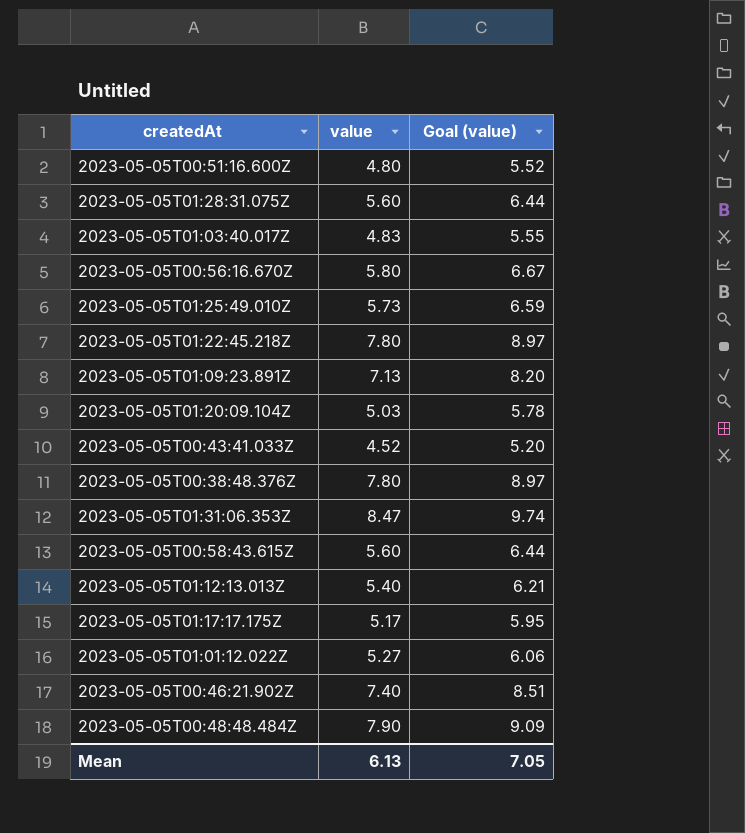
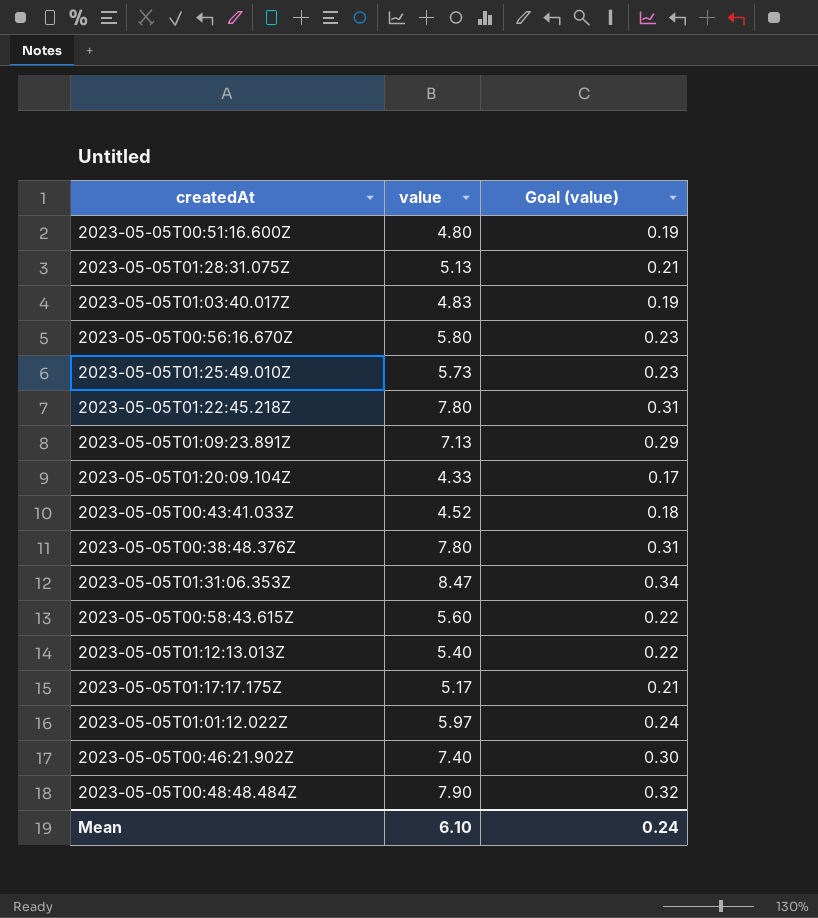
column Goal (value) | formula: [value] * 1.15 -> [value] * 0.04
2023-05-05T01:28:31.075Z | value: 5.60 -> 5.13
2023-05-05T01:20:09.104Z | value: 5.03 -> 4.33
2023-05-05T01:01:12.022Z | value: 5.27 -> 5.97
Mean | value: 6.13 -> 6.10
Mean | Goal (value): 7.05 -> 0.24

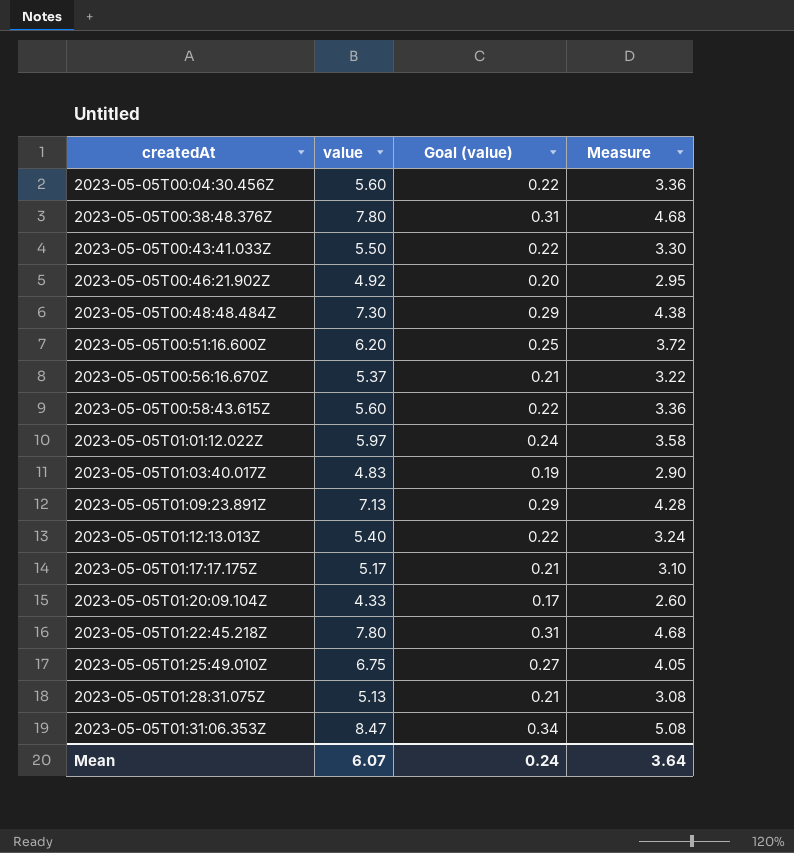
row order: none -> createdAt ascending
column Measure | formula: none -> [value] * 0.6
row 2023-05-05T00:04:30.456Z: none -> 5.60 | 0.22 | 3.36
2023-05-05T00:43:41.033Z | value: 4.52 -> 5.50
2023-05-05T00:43:41.033Z | Goal (value): 0.18 -> 0.22
2023-05-05T00:46:21.902Z | value: 7.40 -> 4.92
2023-05-05T00:46:21.902Z | Goal (value): 0.30 -> 0.20
2023-05-05T00:48:48.484Z | value: 7.90 -> 7.30
2023-05-05T00:48:48.484Z | Goal (value): 0.32 -> 0.29
2023-05-05T00:51:16.600Z | value: 4.80 -> 6.20
2023-05-05T00:51:16.600Z | Goal (value): 0.19 -> 0.25
2023-05-05T00:56:16.670Z | value: 5.80 -> 5.37
2023-05-05T00:56:16.670Z | Goal (value): 0.23 -> 0.21
2023-05-05T01:25:49.010Z | value: 5.73 -> 6.75
2023-05-05T01:25:49.010Z | Goal (value): 0.23 -> 0.27
Mean | value: 6.10 -> 6.07

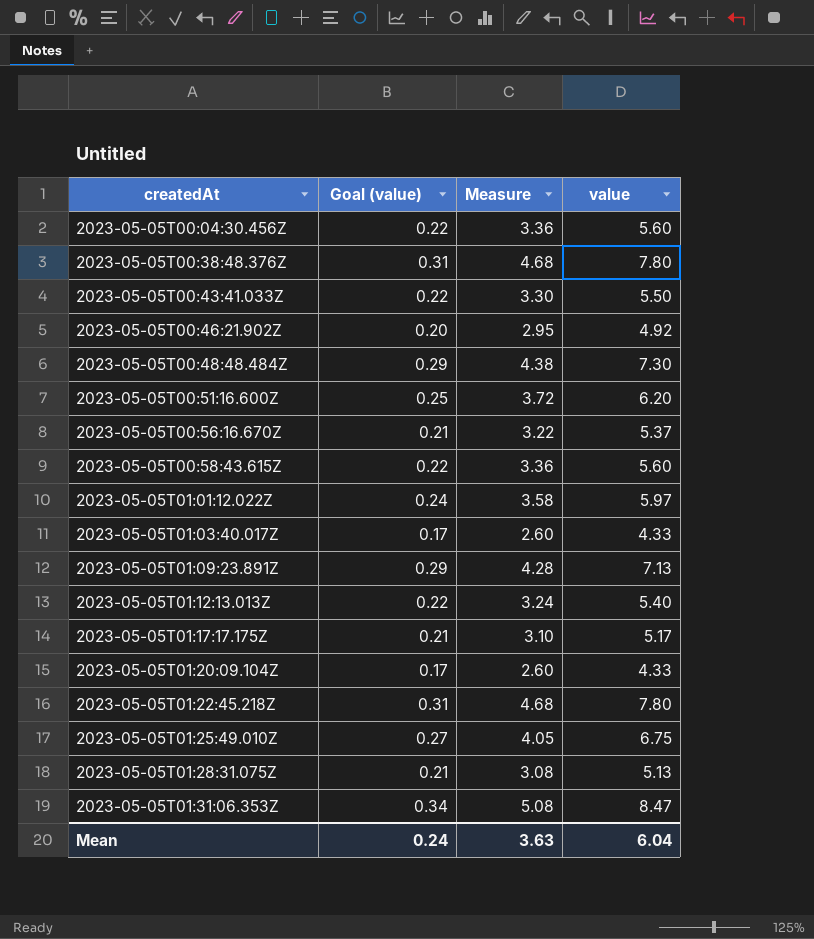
column value | position: 2 -> 4
2023-05-05T01:03:40.017Z | Goal (value): 0.19 -> 0.17
2023-05-05T01:03:40.017Z | Measure: 2.90 -> 2.60
2023-05-05T01:03:40.017Z | value: 4.83 -> 4.33
Mean | Measure: 3.64 -> 3.63
Mean | value: 6.07 -> 6.04

